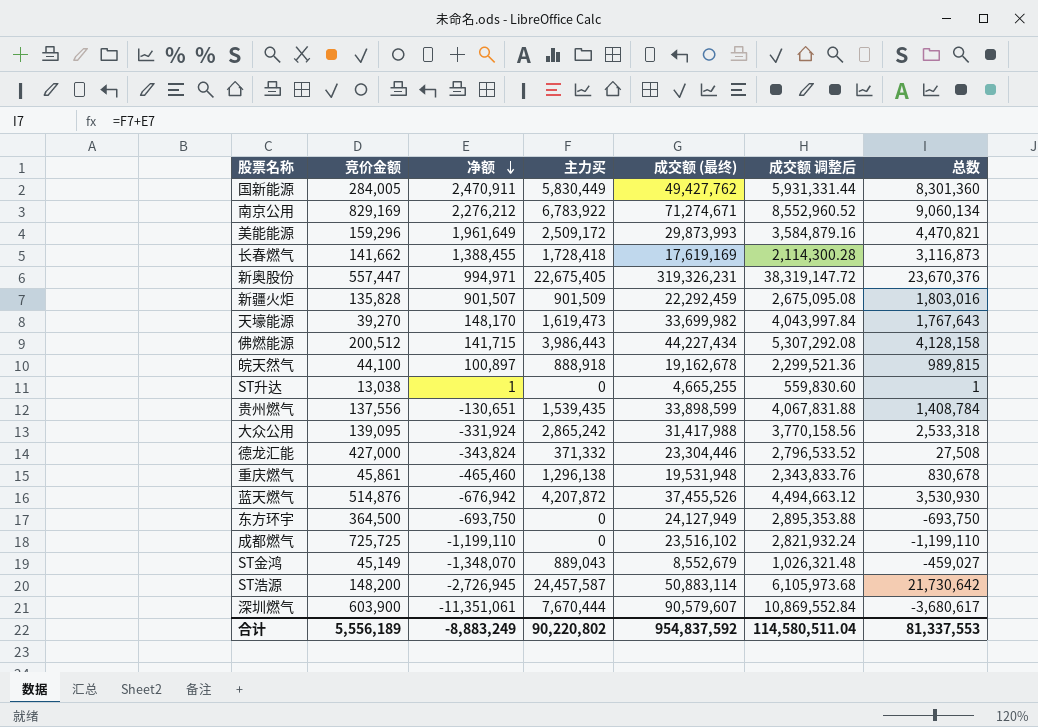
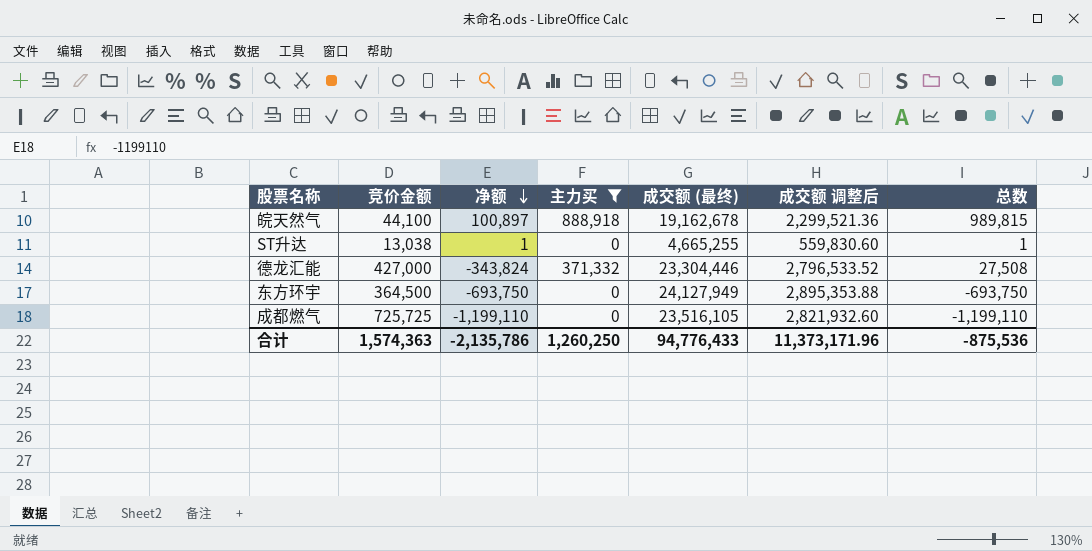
filter: none -> 主力买 <= 888,918
成都燃气 | 成交额 (最终): 23,516,102 -> 23,516,105
成都燃气 | 成交额 调整后: 2,821,932.24 -> 2,821,932.60
合计 | 竞价金额: 5,556,189 -> 1,574,363
合计 | 净额: -8,883,249 -> -2,135,786
合计 | 主力买: 90,220,802 -> 1,260,250
合计 | 成交额 (最终): 954,837,592 -> 94,776,433
合计 | 成交额 调整后: 114,580,511.04 -> 11,373,171.96
合计 | 总数: 81,337,553 -> -875,536

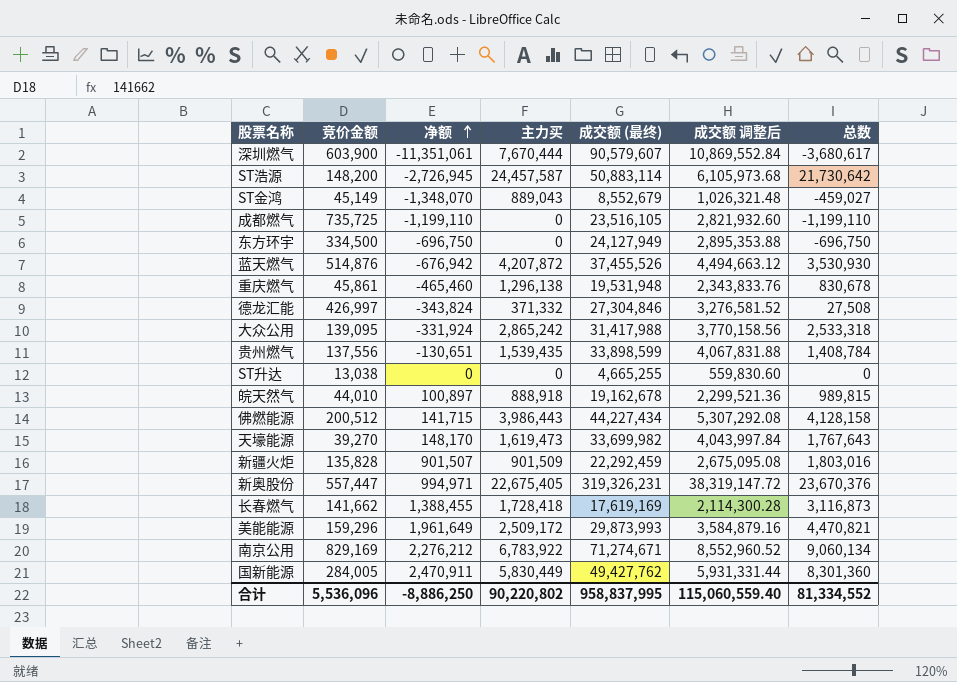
filter: 主力买 <= 888,918 -> none
row order: 净额 descending -> 净额 ascending
成都燃气 | 竞价金额: 725,725 -> 735,725
东方环宇 | 竞价金额: 364,500 -> 334,500
东方环宇 | 净额: -693,750 -> -696,750
东方环宇 | 总数: -693,750 -> -696,750
德龙汇能 | 竞价金额: 427,000 -> 426,997
德龙汇能 | 成交额 (最终): 23,304,446 -> 27,304,846
德龙汇能 | 成交额 调整后: 2,796,533.52 -> 3,276,581.52
ST升达 | 净额: 1 -> 0
ST升达 | 总数: 1 -> 0
皖天然气 | 竞价金额: 44,100 -> 44,010
合计 | 竞价金额: 1,574,363 -> 5,536,096
合计 | 净额: -2,135,786 -> -8,886,250
合计 | 主力买: 1,260,250 -> 90,220,802
合计 | 成交额 (最终): 94,776,433 -> 958,837,995
合计 | 成交额 调整后: 11,373,171.96 -> 115,060,559.40
合计 | 总数: -875,536 -> 81,334,552

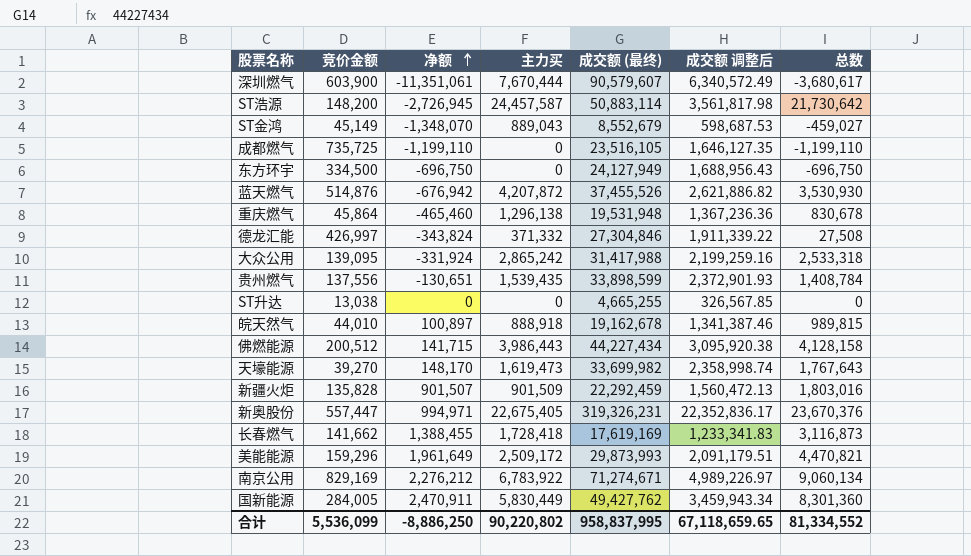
column 成交额 调整后 | formula: [成交额 (最终)] * 0.12 -> [成交额 (最终)] * 0.07
重庆燃气 | 竞价金额: 45,861 -> 45,864
合计 | 竞价金额: 5,536,096 -> 5,536,099
合计 | 成交额 调整后: 115,060,559.40 -> 67,118,659.65

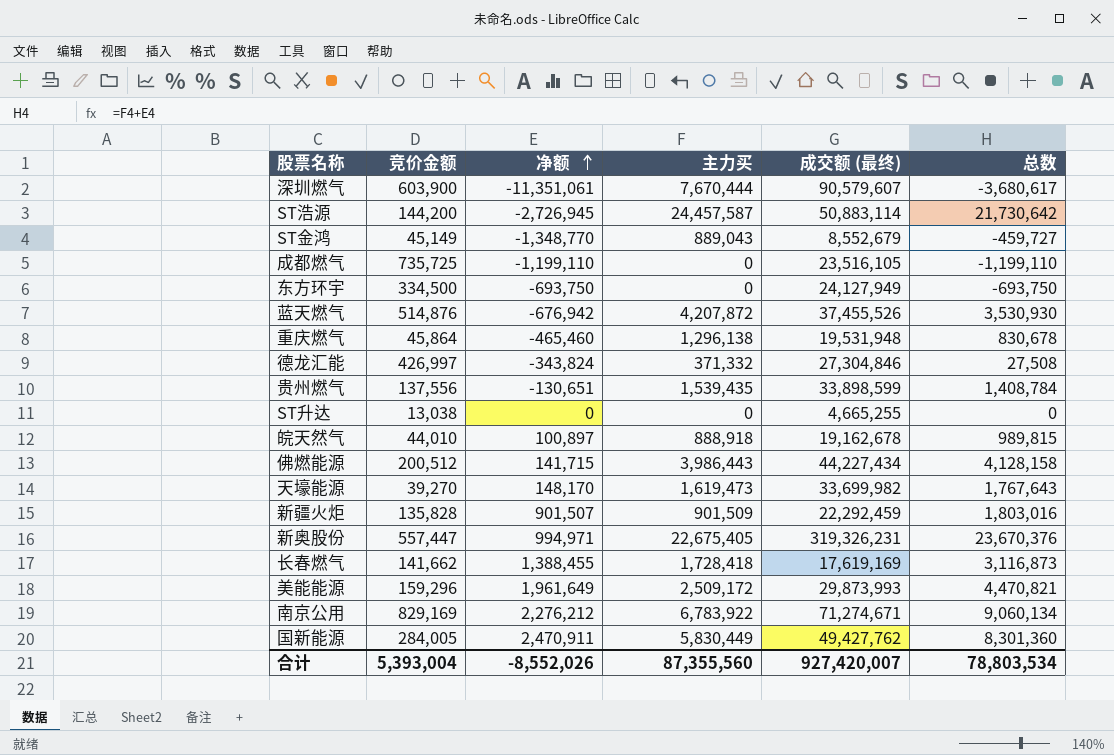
column 成交额 调整后 | formula: [成交额 (最终)] * 0.07 -> none
row 大众公用: 139,095 | -331,924 | 2,865,242 | 31,417,988 | 2,199,259.16 | 2,533,318 -> none
ST浩源 | 竞价金额: 148,200 -> 144,200
ST金鸿 | 净额: -1,348,070 -> -1,348,770
ST金鸿 | 总数: -459,027 -> -459,727
东方环宇 | 净额: -696,750 -> -693,750
东方环宇 | 总数: -696,750 -> -693,750
合计 | 竞价金额: 5,536,099 -> 5,393,004
合计 | 净额: -8,886,250 -> -8,552,026
合计 | 主力买: 90,220,802 -> 87,355,560
合计 | 成交额 (最终): 958,837,995 -> 927,420,007
合计 | 总数: 81,334,552 -> 78,803,534

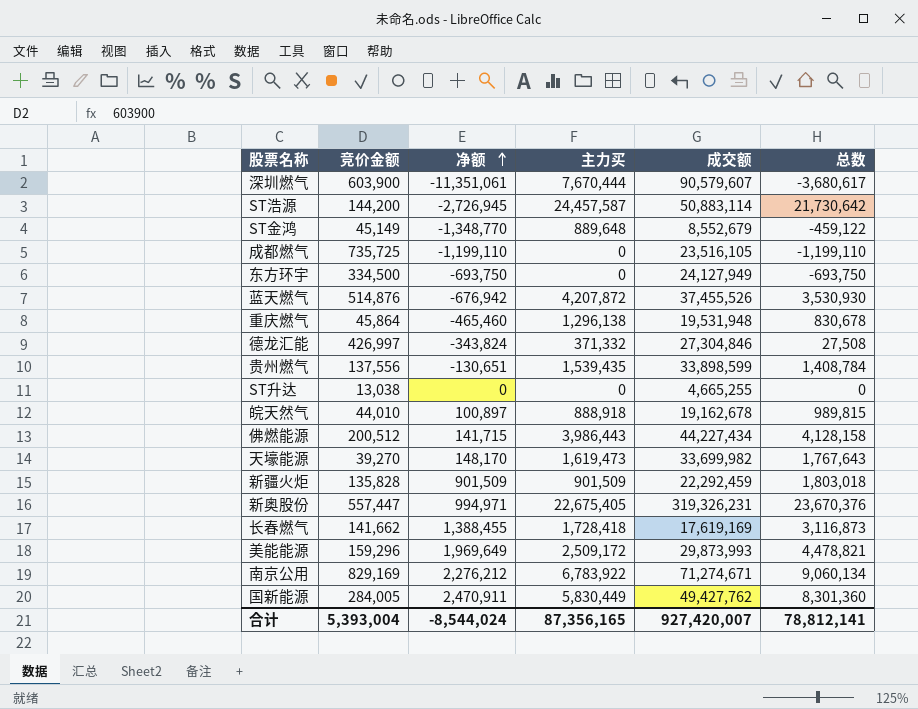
column name: 成交额 (最终) -> 成交额
ST金鸿 | 主力买: 889,043 -> 889,648
ST金鸿 | 总数: -459,727 -> -459,122
新疆火炬 | 净额: 901,507 -> 901,509
新疆火炬 | 总数: 1,803,016 -> 1,803,018
美能能源 | 净额: 1,961,649 -> 1,969,649
美能能源 | 总数: 4,470,821 -> 4,478,821
合计 | 净额: -8,552,026 -> -8,544,024
合计 | 主力买: 87,355,560 -> 87,356,165
合计 | 总数: 78,803,534 -> 78,812,141

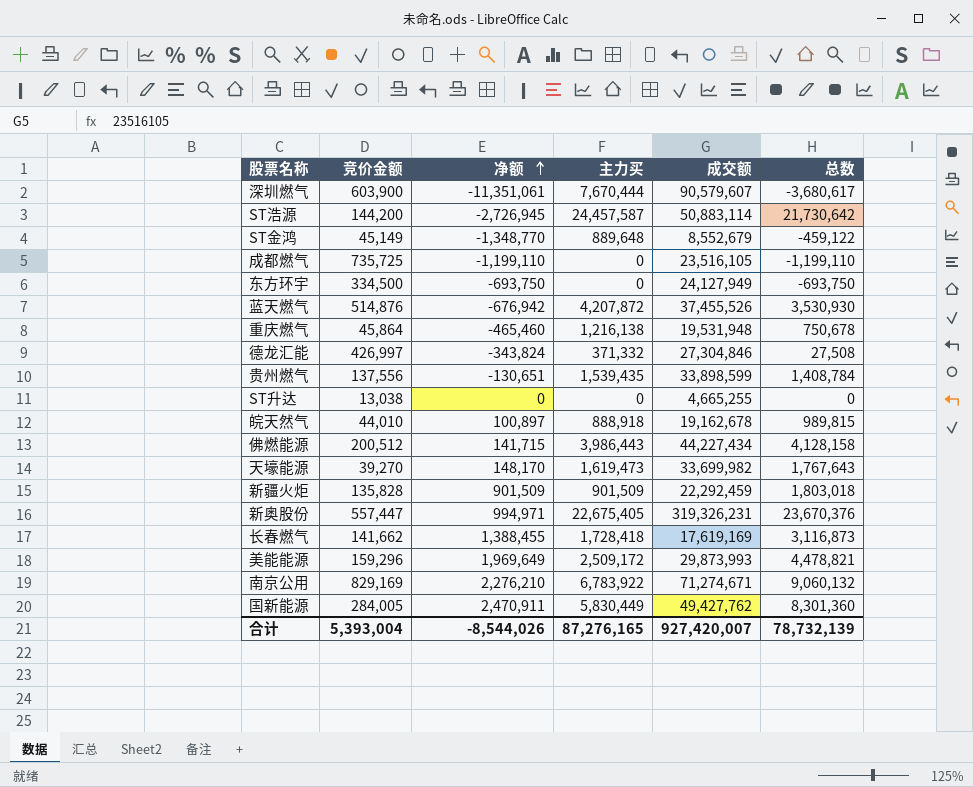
重庆燃气 | 主力买: 1,296,138 -> 1,216,138
重庆燃气 | 总数: 830,678 -> 750,678
南京公用 | 净额: 2,276,212 -> 2,276,210
南京公用 | 总数: 9,060,134 -> 9,060,132
合计 | 净额: -8,544,024 -> -8,544,026
合计 | 主力买: 87,356,165 -> 87,276,165
合计 | 总数: 78,812,141 -> 78,732,139

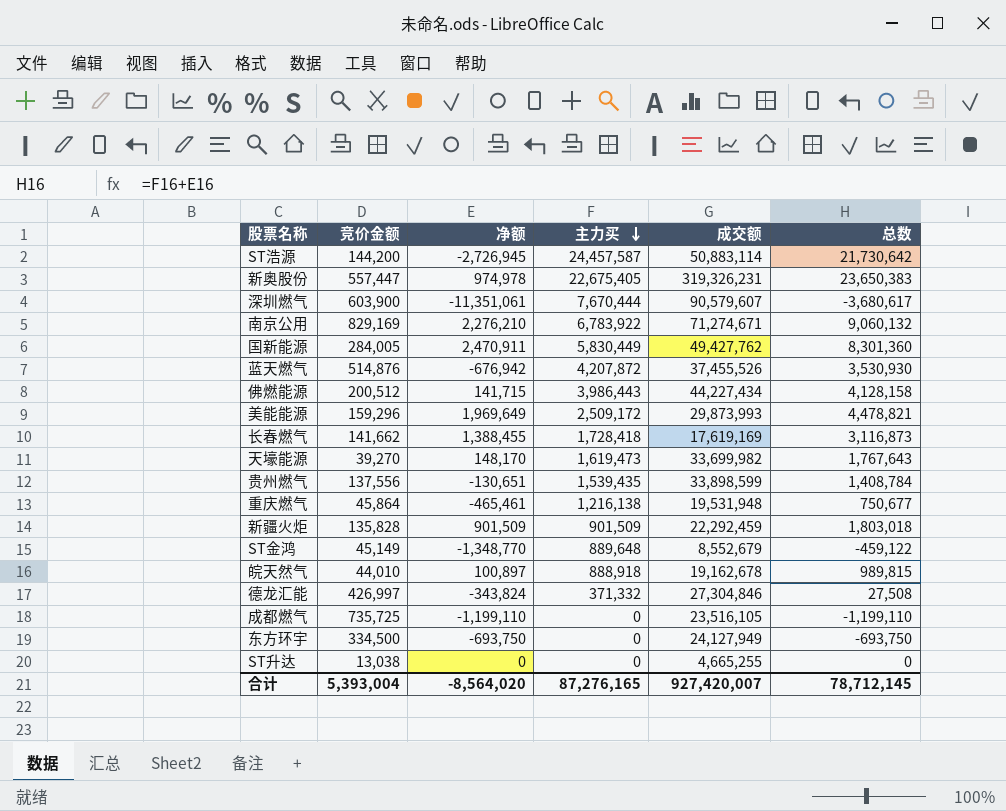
row order: 净额 ascending -> 主力买 descending
新奥股份 | 净额: 994,971 -> 974,978
新奥股份 | 总数: 23,670,376 -> 23,650,383
重庆燃气 | 净额: -465,460 -> -465,461
重庆燃气 | 总数: 750,678 -> 750,677
合计 | 净额: -8,544,026 -> -8,564,020
合计 | 总数: 78,732,139 -> 78,712,145

